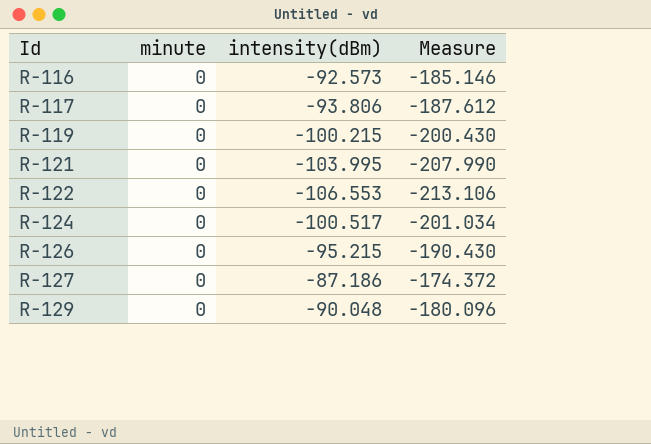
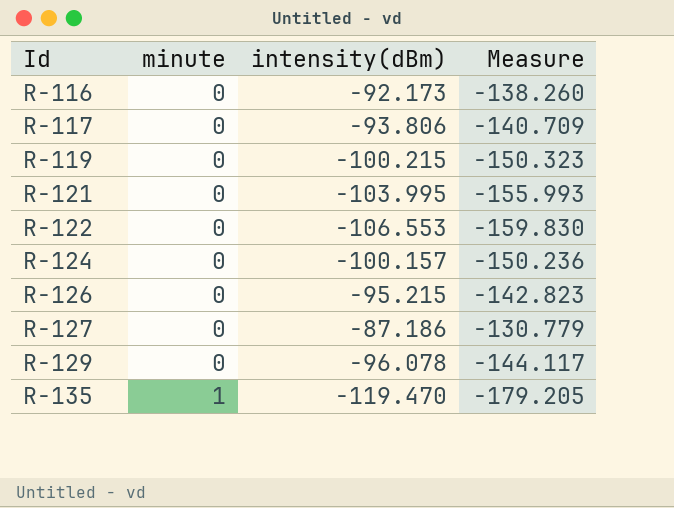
column Measure | formula: [intensity(dBm)] * 2 -> [intensity(dBm)] * 1.5
R-116 | intensity(dBm): -92.573 -> -92.173
R-124 | intensity(dBm): -100.517 -> -100.157
R-129 | intensity(dBm): -90.048 -> -96.078
row R-135: none -> 1 | -119.470 | -179.205

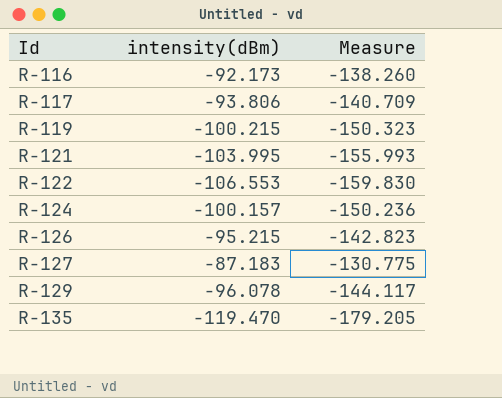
column minute | position: 2 -> none
R-127 | intensity(dBm): -87.186 -> -87.183
R-127 | Measure: -130.779 -> -130.775

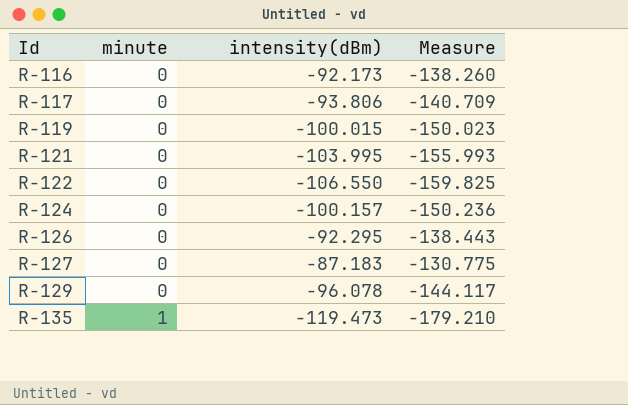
column minute | position: none -> 2
R-119 | intensity(dBm): -100.215 -> -100.015
R-119 | Measure: -150.323 -> -150.023
R-122 | intensity(dBm): -106.553 -> -106.550
R-122 | Measure: -159.830 -> -159.825
R-126 | intensity(dBm): -95.215 -> -92.295
R-126 | Measure: -142.823 -> -138.443
R-135 | intensity(dBm): -119.470 -> -119.473
R-135 | Measure: -179.205 -> -179.210

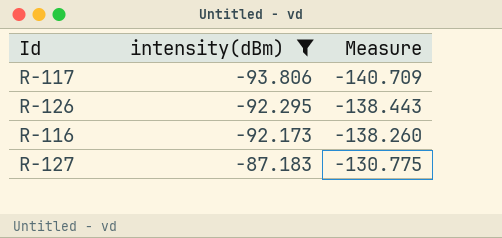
filter: none -> intensity(dBm) >= -93.806
row order: Id ascending -> intensity(dBm) ascending
column minute | position: 2 -> none

